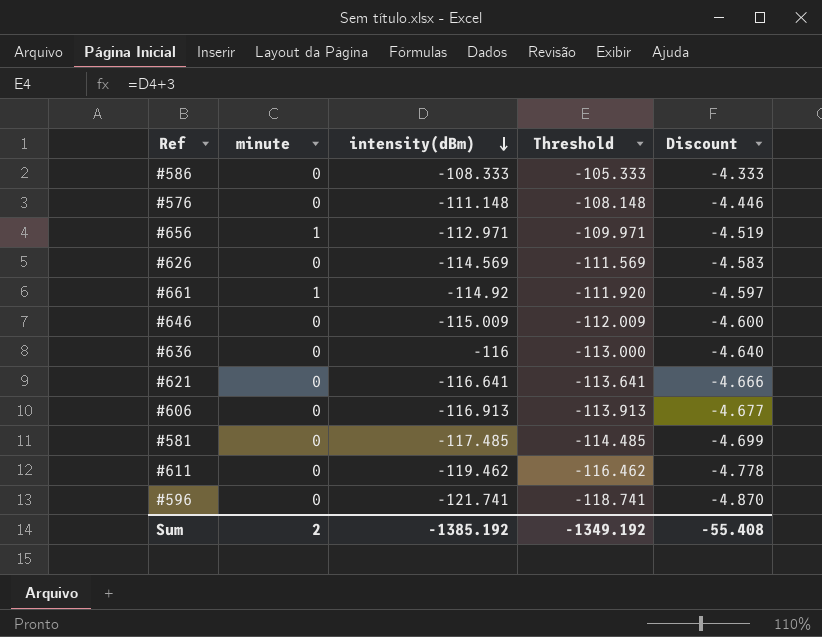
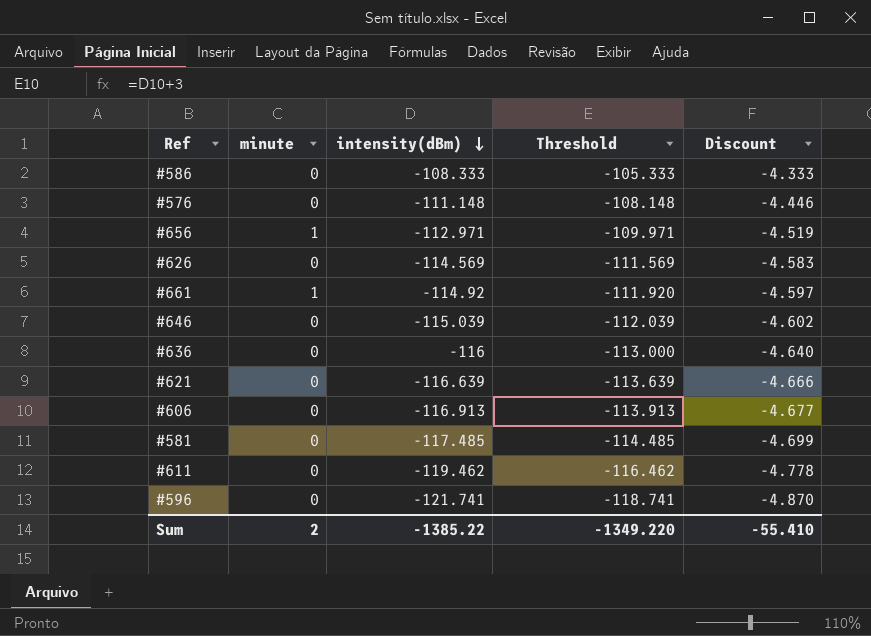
#646 | intensity(dBm): -115.009 -> -115.039
#646 | Threshold: -112.009 -> -112.039
#646 | Discount: -4.600 -> -4.602
#621 | intensity(dBm): -116.641 -> -116.639
#621 | Threshold: -113.641 -> -113.639
Sum | intensity(dBm): -1385.192 -> -1385.22
Sum | Threshold: -1349.192 -> -1349.220
Sum | Discount: -55.408 -> -55.410

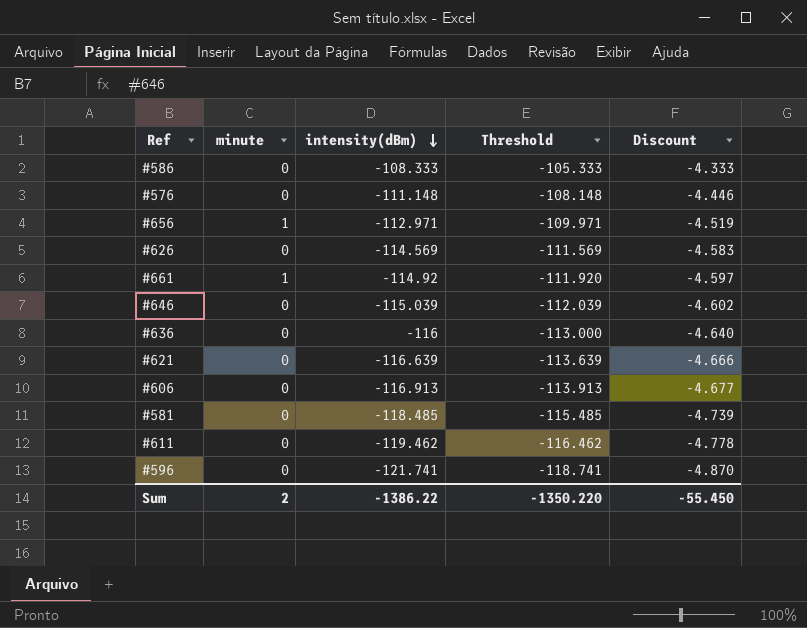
#581 | intensity(dBm): -117.485 -> -118.485
#581 | Threshold: -114.485 -> -115.485
#581 | Discount: -4.699 -> -4.739
Sum | intensity(dBm): -1385.22 -> -1386.22
Sum | Threshold: -1349.220 -> -1350.220
Sum | Discount: -55.410 -> -55.450

